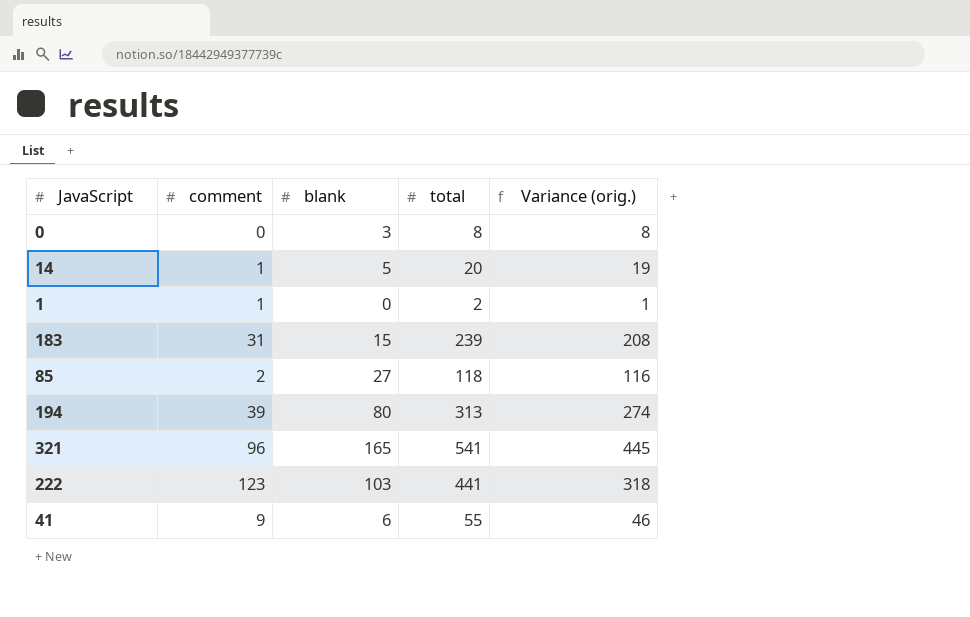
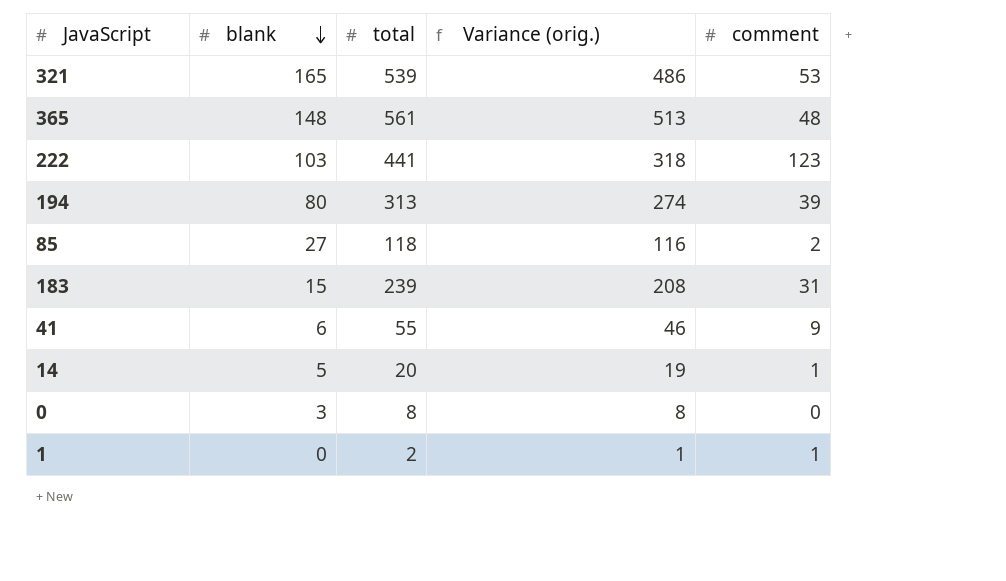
row order: none -> blank descending
column comment | position: 2 -> 5
321 | total: 541 -> 539
321 | Variance (orig.): 445 -> 486
321 | comment: 96 -> 53
row 365: none -> 148 | 561 | 513 | 48

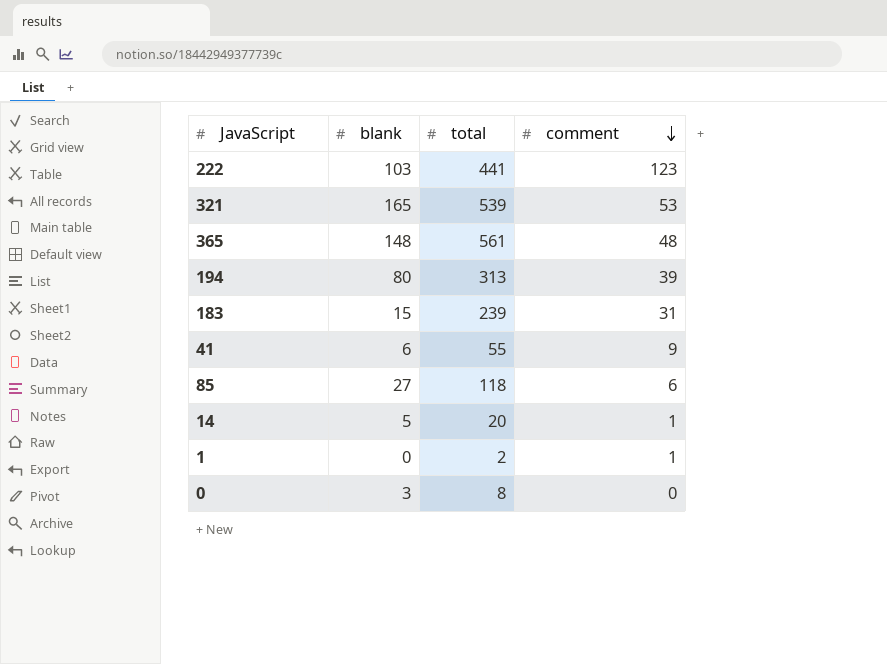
row order: blank descending -> comment descending
column Variance (orig.) | formula: [total] - [comment] -> none
85 | comment: 2 -> 6

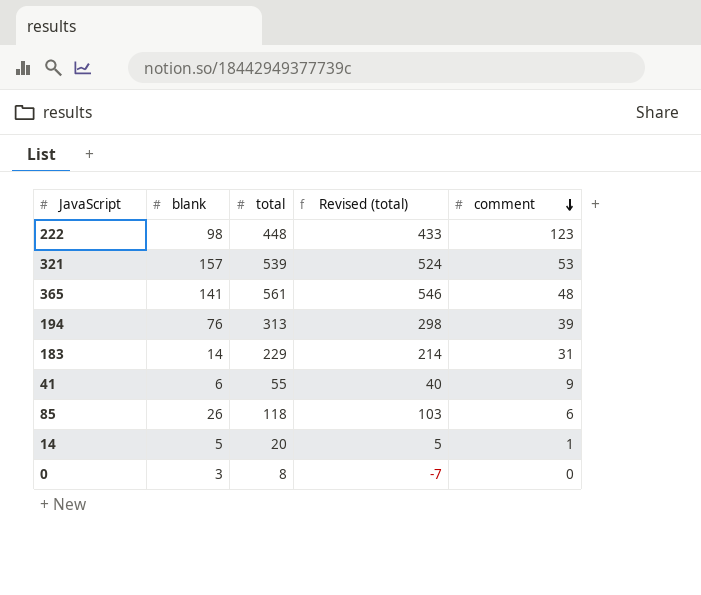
column Revised (total) | formula: none -> [total] - 15
row 1: 0 | 2 | 1 -> none
222 | blank: 103 -> 98
222 | total: 441 -> 448
321 | blank: 165 -> 157
365 | blank: 148 -> 141
194 | blank: 80 -> 76
183 | blank: 15 -> 14
183 | total: 239 -> 229
85 | blank: 27 -> 26

